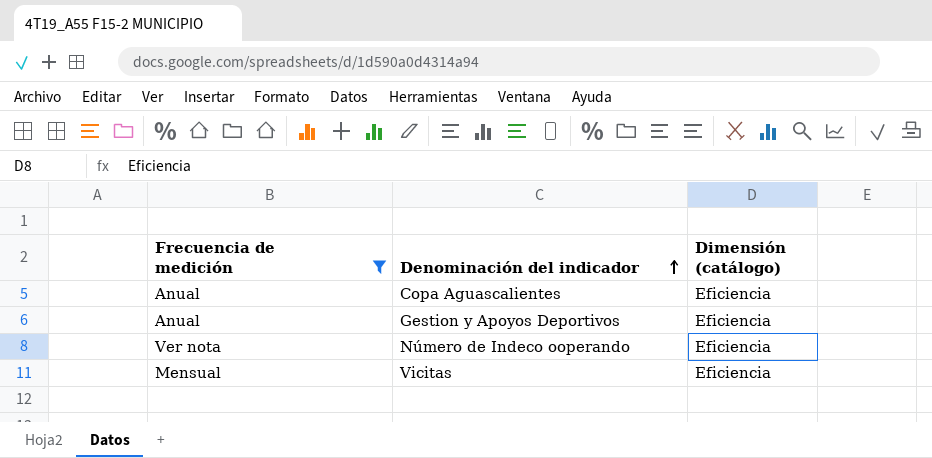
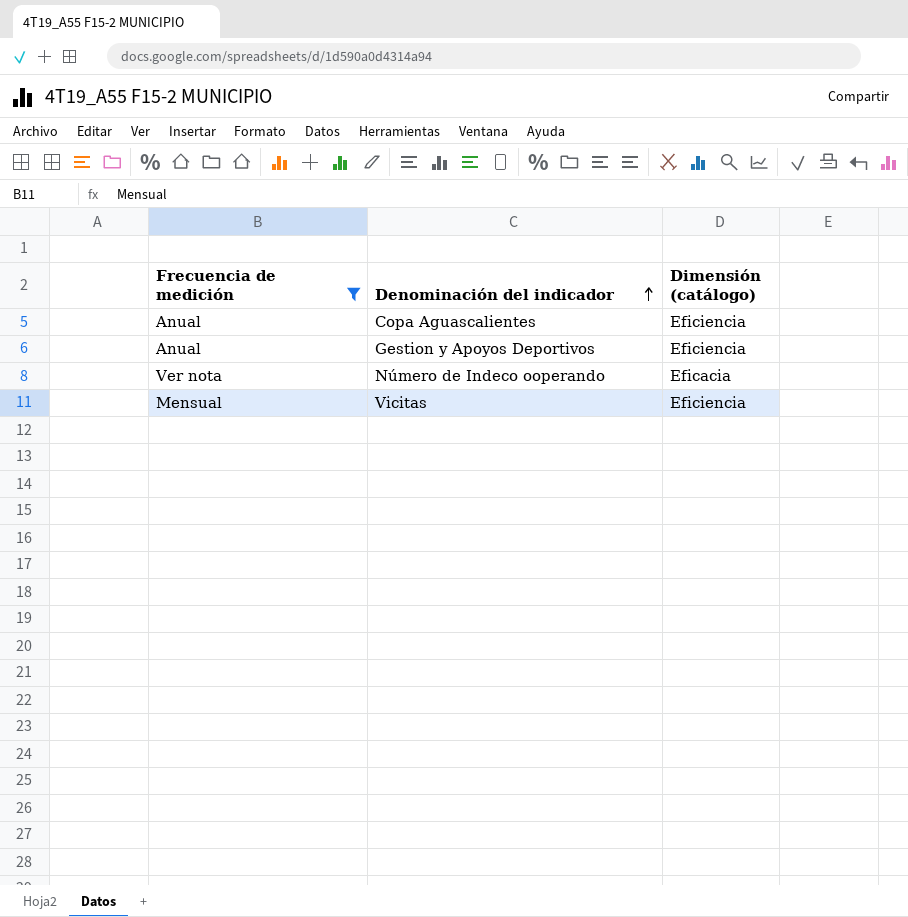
Número de Indeco ooperando | Dimensión (catálogo): Eficiencia -> Eficacia

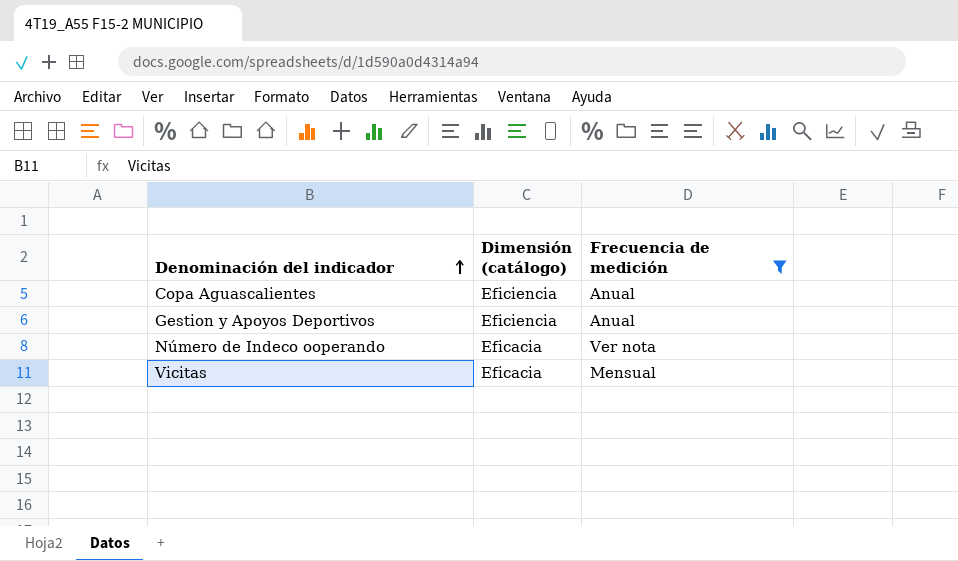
column Frecuencia de medición | position: 1 -> 3
Vicitas | Dimensión (catálogo): Eficiencia -> Eficacia

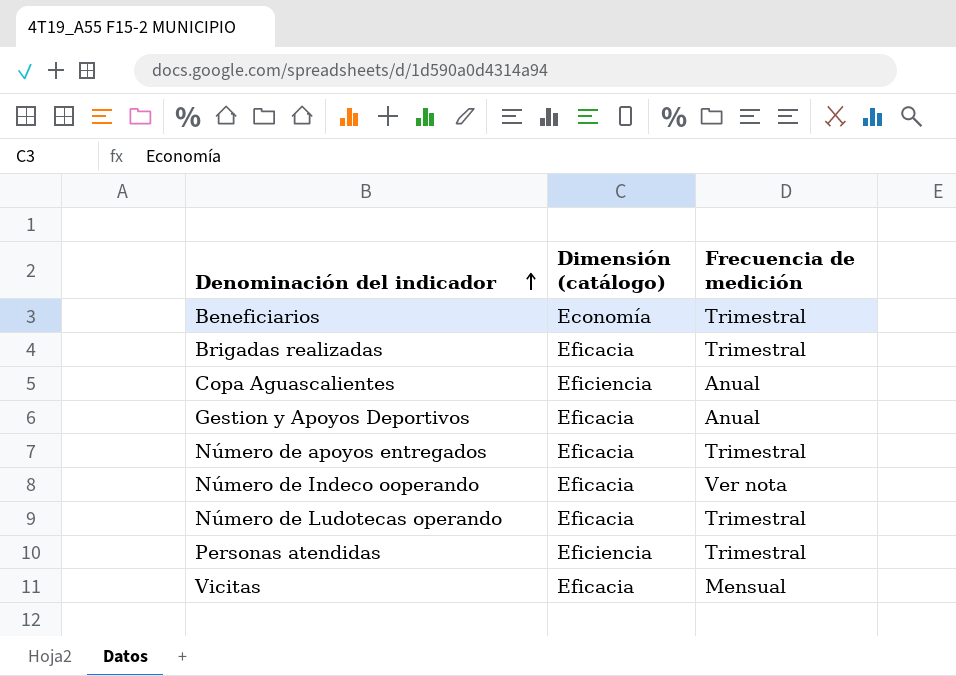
filter: Frecuencia de medición != Trimestral -> none
Gestion y Apoyos Deportivos | Dimensión (catálogo): Eficiencia -> Eficacia

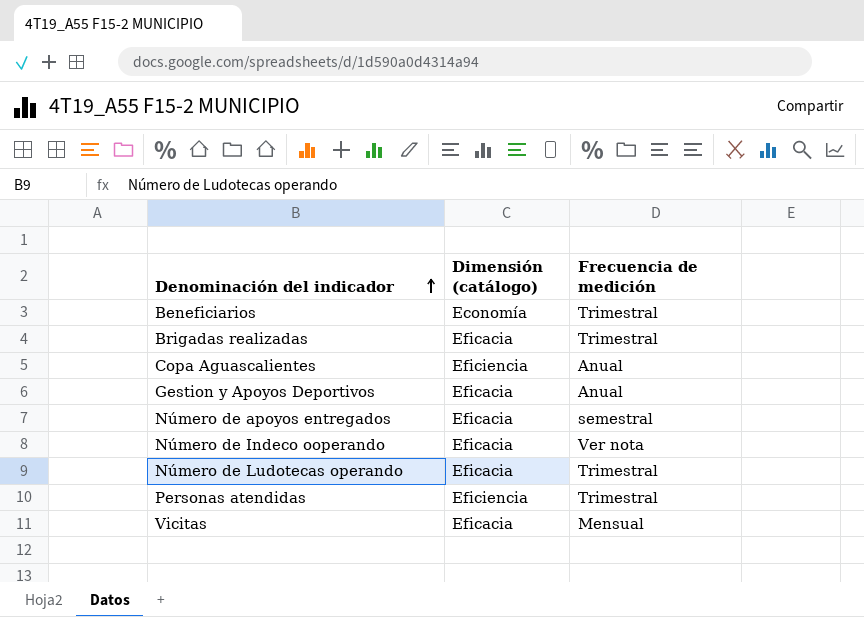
Número de apoyos entregados | Frecuencia de medición: Trimestral -> semestral

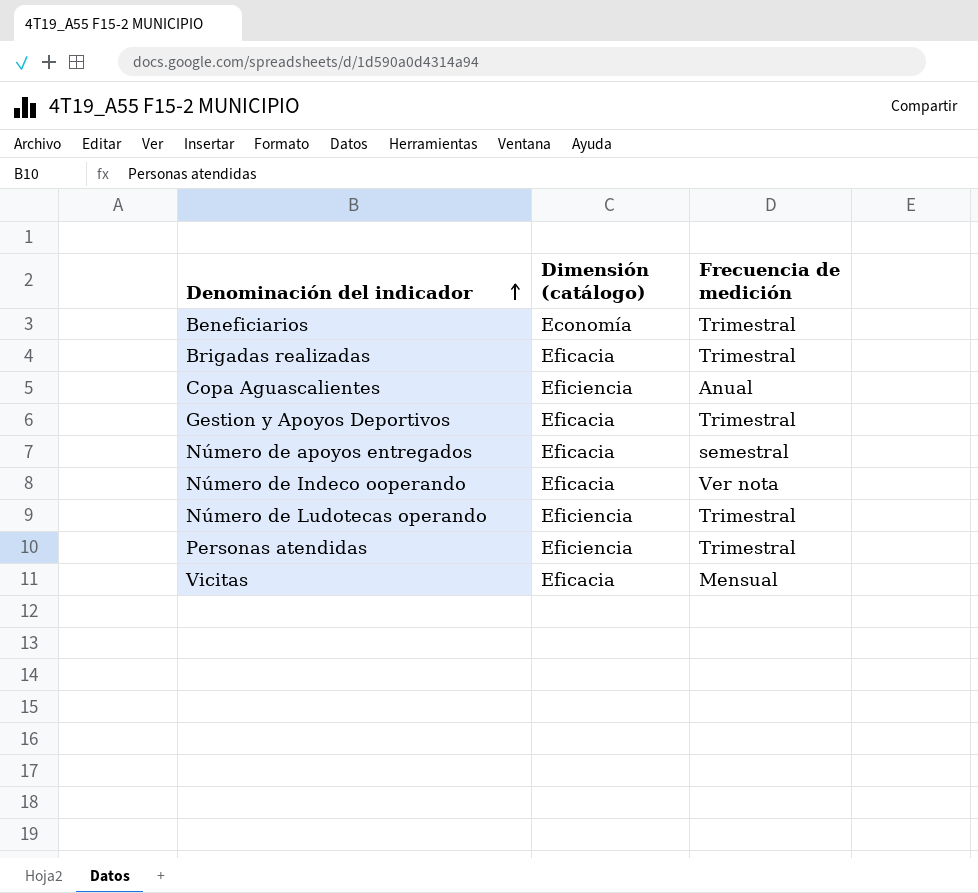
Gestion y Apoyos Deportivos | Frecuencia de medición: Anual -> Trimestral
Número de Ludotecas operando | Dimensión (catálogo): Eficacia -> Eficiencia

